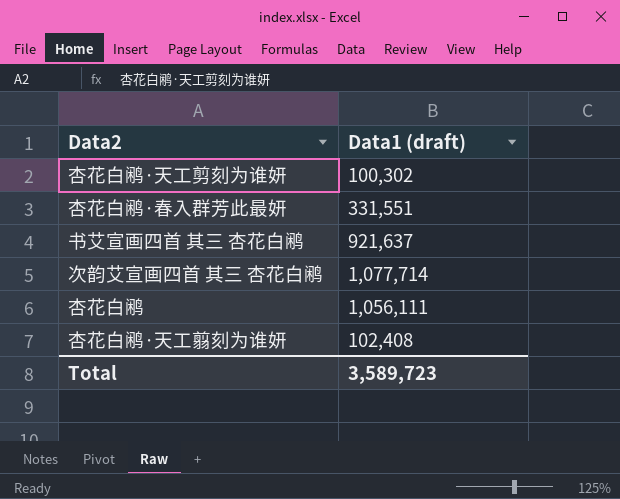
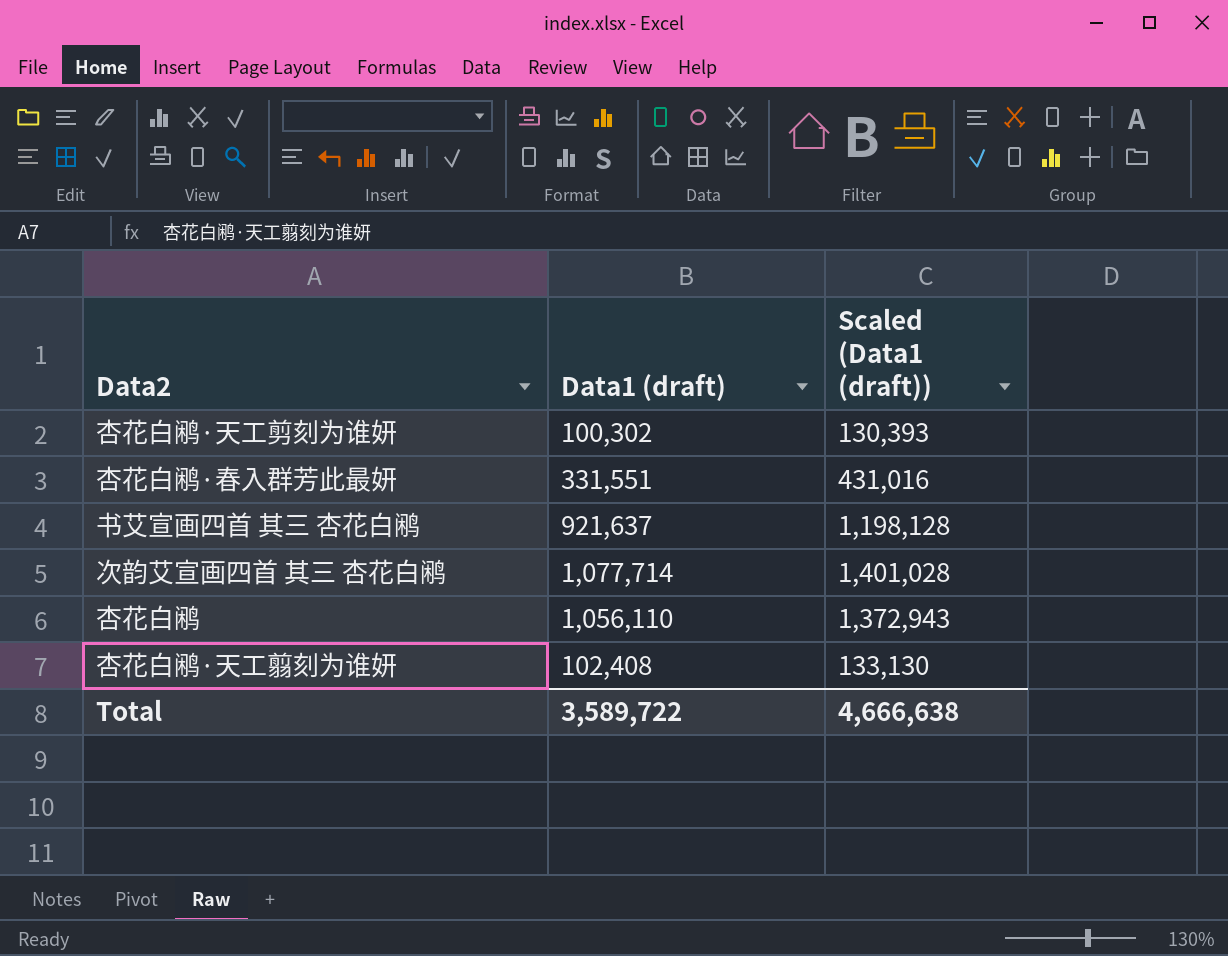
column Scaled (Data1 (draft)) | formula: none -> [Data1 (draft)] * 1.3
杏花白鹇 | Data1 (draft): 1,056,111 -> 1,056,110
Total | Data1 (draft): 3,589,723 -> 3,589,722

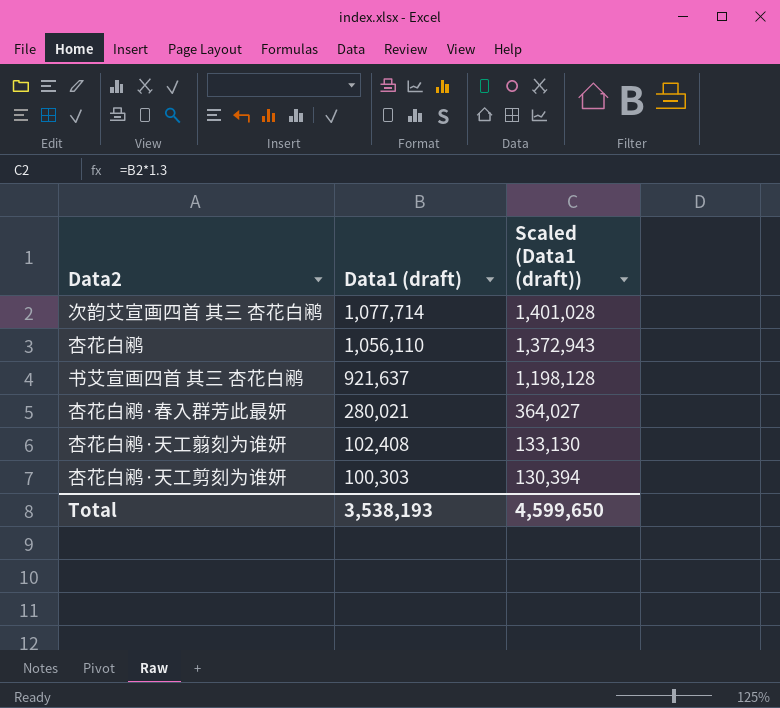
row order: none -> Data1 (draft) descending
杏花白鹇·春入群芳此最妍 | Data1 (draft): 331,551 -> 280,021
杏花白鹇·春入群芳此最妍 | Scaled (Data1 (draft)): 431,016 -> 364,027
杏花白鹇·天工剪刻为谁妍 | Data1 (draft): 100,302 -> 100,303
杏花白鹇·天工剪刻为谁妍 | Scaled (Data1 (draft)): 130,393 -> 130,394
Total | Data1 (draft): 3,589,722 -> 3,538,193
Total | Scaled (Data1 (draft)): 4,666,638 -> 4,599,650

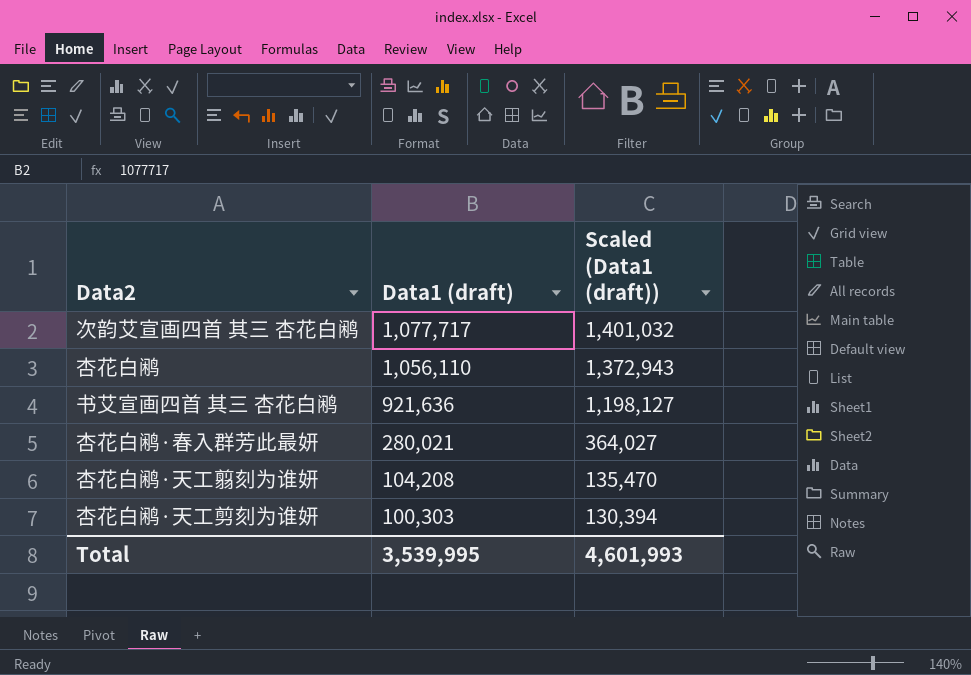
次韵艾宣画四首 其三 杏花白鹇 | Data1 (draft): 1,077,714 -> 1,077,717
次韵艾宣画四首 其三 杏花白鹇 | Scaled (Data1 (draft)): 1,401,028 -> 1,401,032
书艾宣画四首 其三 杏花白鹇 | Data1 (draft): 921,637 -> 921,636
书艾宣画四首 其三 杏花白鹇 | Scaled (Data1 (draft)): 1,198,128 -> 1,198,127
杏花白鹇·天工翦刻为谁妍 | Data1 (draft): 102,408 -> 104,208
杏花白鹇·天工翦刻为谁妍 | Scaled (Data1 (draft)): 133,130 -> 135,470
Total | Data1 (draft): 3,538,193 -> 3,539,995
Total | Scaled (Data1 (draft)): 4,599,650 -> 4,601,993

